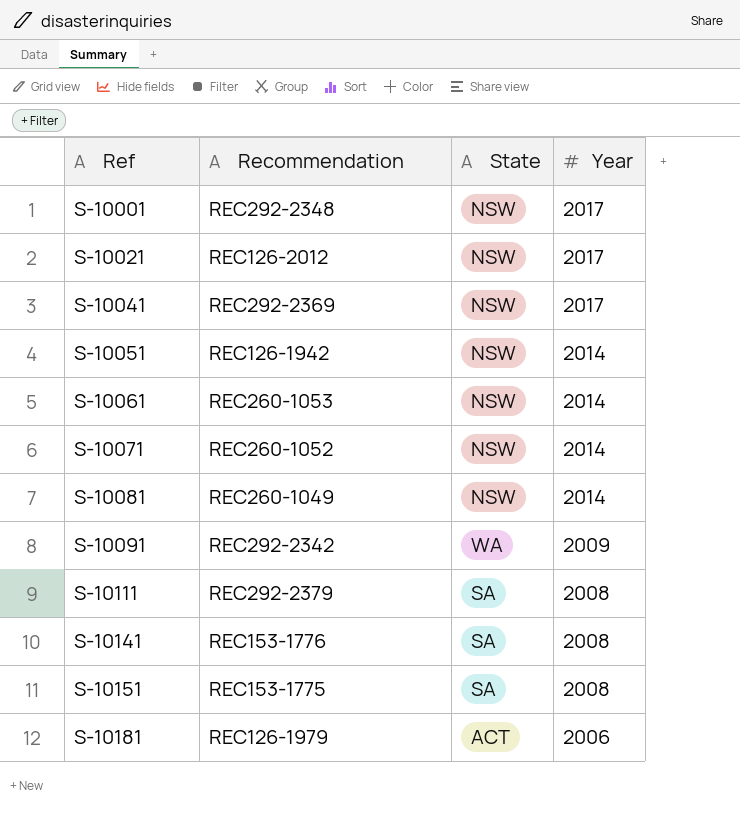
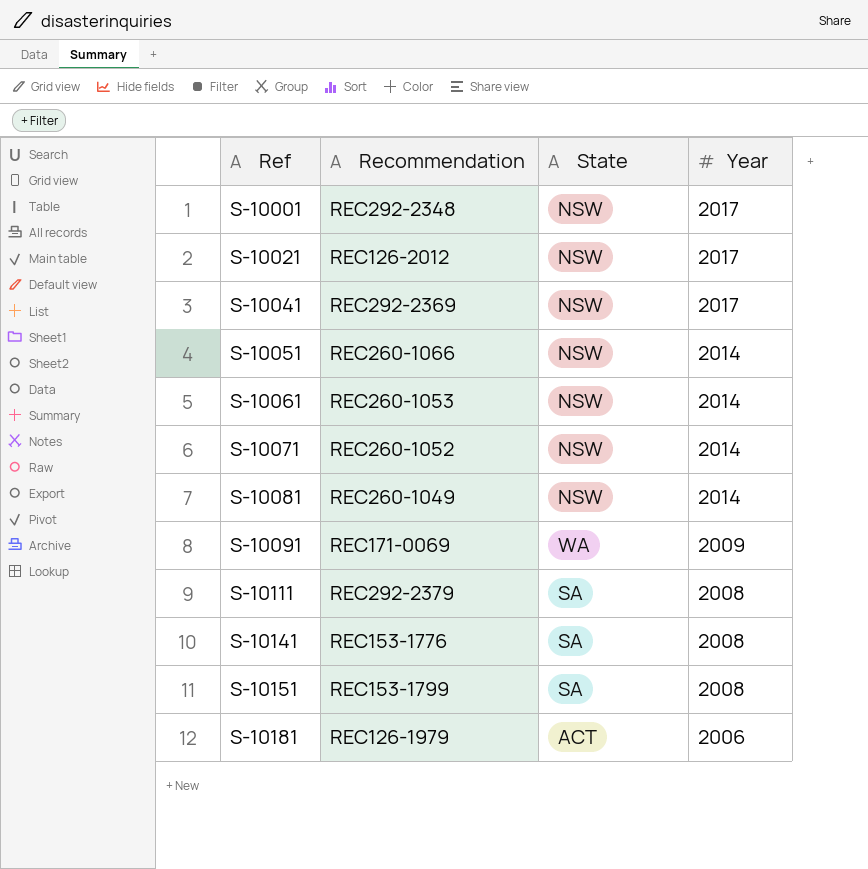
S-10051 | Recommendation: REC126-1942 -> REC260-1066
S-10091 | Recommendation: REC292-2342 -> REC171-0069
S-10151 | Recommendation: REC153-1775 -> REC153-1799

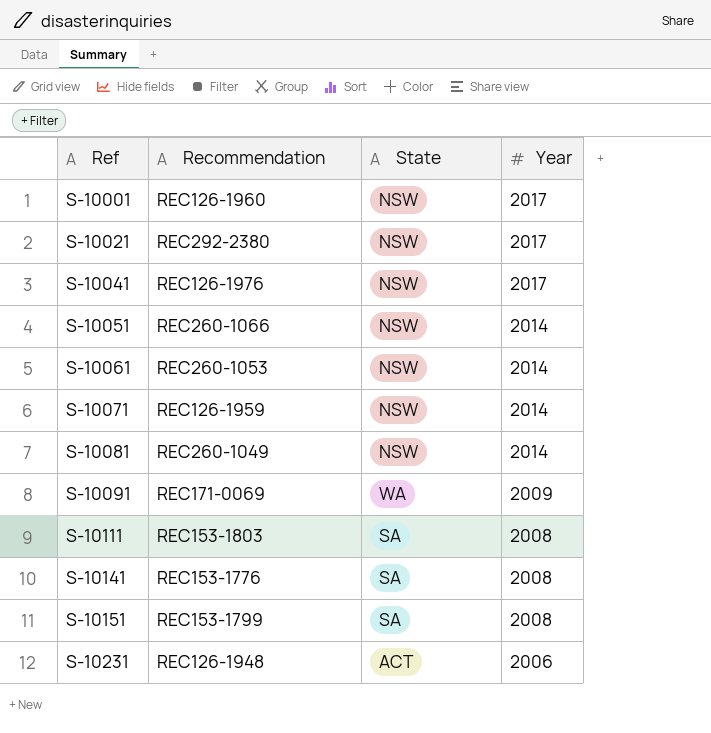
row S-10181: REC126-1979 | ACT | 2006 -> none
S-10001 | Recommendation: REC292-2348 -> REC126-1960
S-10021 | Recommendation: REC126-2012 -> REC292-2380
S-10041 | Recommendation: REC292-2369 -> REC126-1976
S-10071 | Recommendation: REC260-1052 -> REC126-1959
S-10111 | Recommendation: REC292-2379 -> REC153-1803
row S-10231: none -> REC126-1948 | ACT | 2006

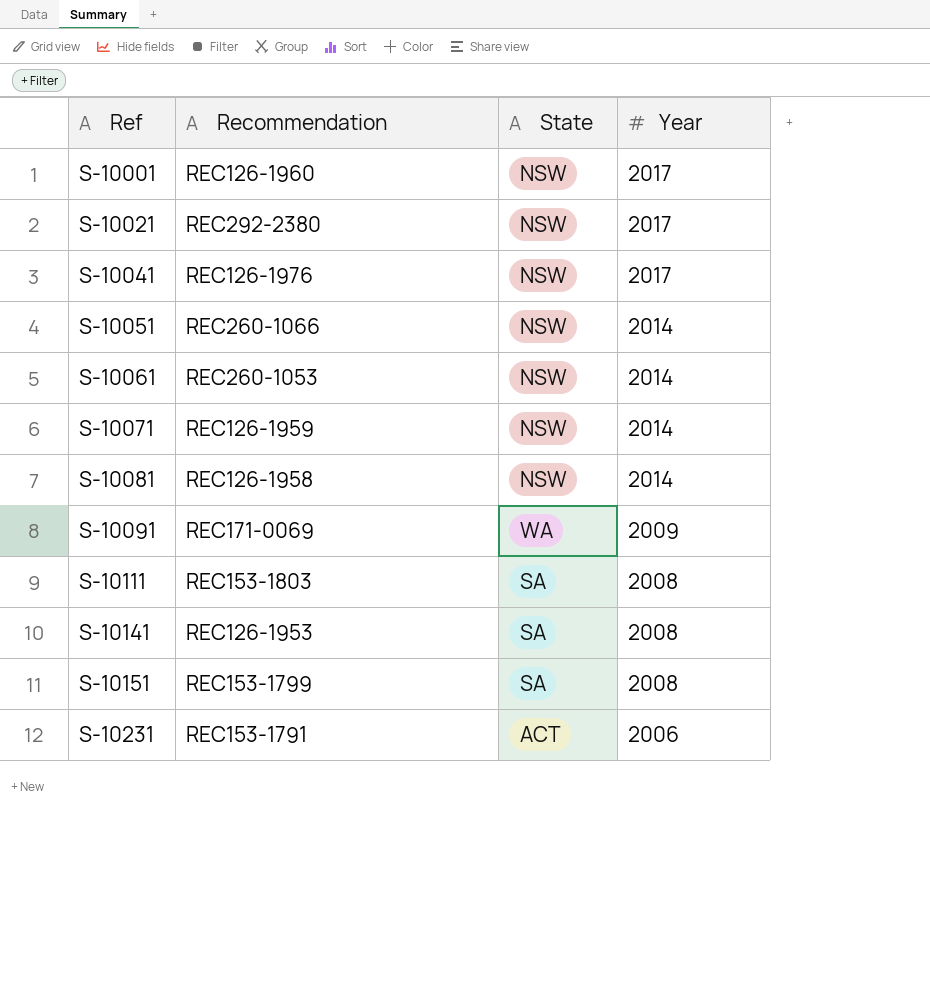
S-10081 | Recommendation: REC260-1049 -> REC126-1958
S-10141 | Recommendation: REC153-1776 -> REC126-1953
S-10231 | Recommendation: REC126-1948 -> REC153-1791

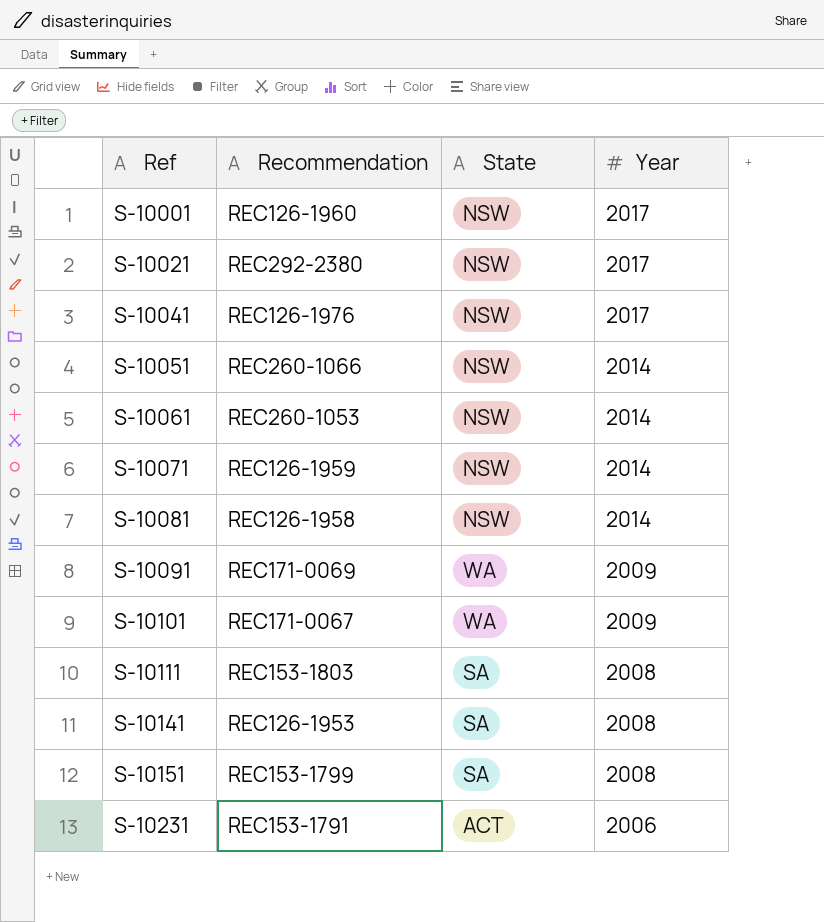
row S-10101: none -> REC171-0067 | WA | 2009

